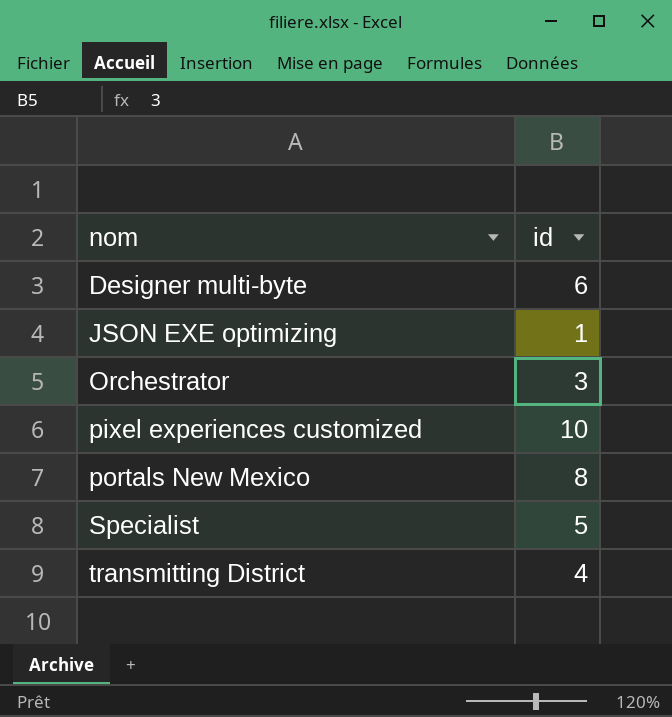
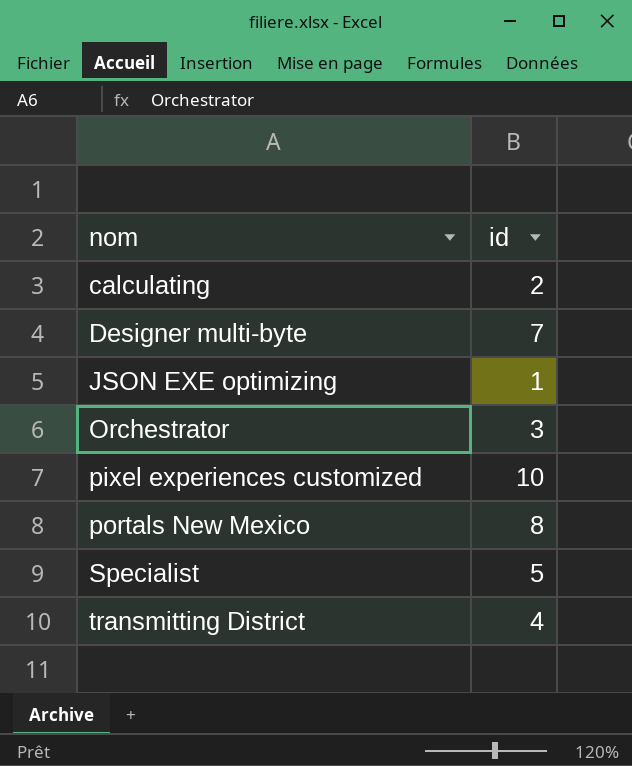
row calculating: none -> 2
Designer multi-byte | id: 6 -> 7

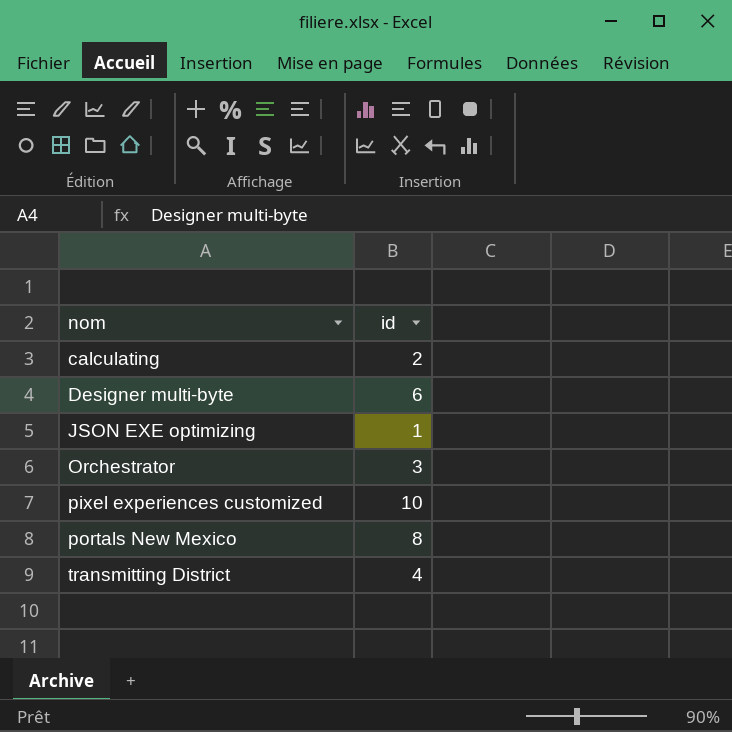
row Specialist: 5 -> none
Designer multi-byte | id: 7 -> 6

